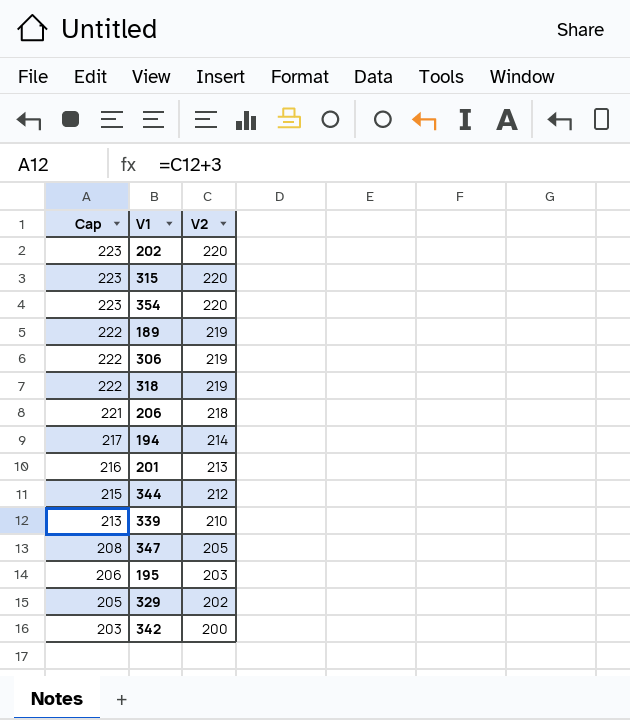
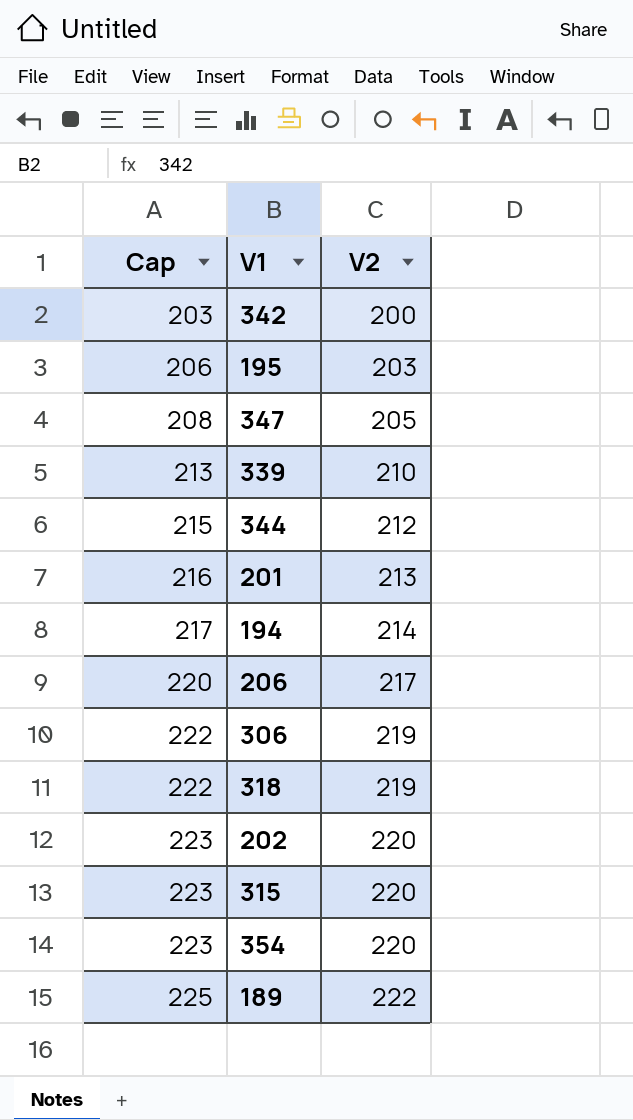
row order: Cap descending -> Cap ascending
row 329: 205 | 202 -> none
206 | Cap: 221 -> 220
206 | V2: 218 -> 217
189 | Cap: 222 -> 225
189 | V2: 219 -> 222

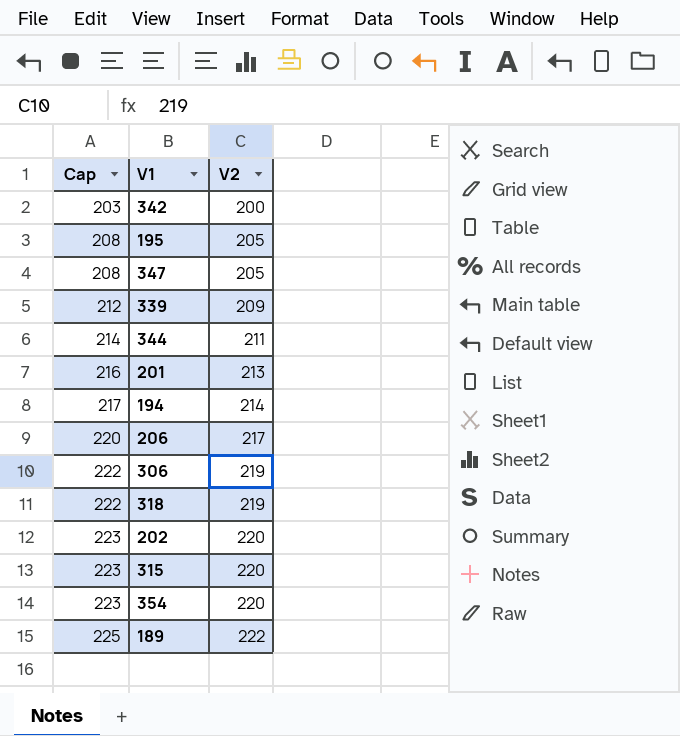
195 | Cap: 206 -> 208
195 | V2: 203 -> 205
339 | Cap: 213 -> 212
339 | V2: 210 -> 209
344 | Cap: 215 -> 214
344 | V2: 212 -> 211

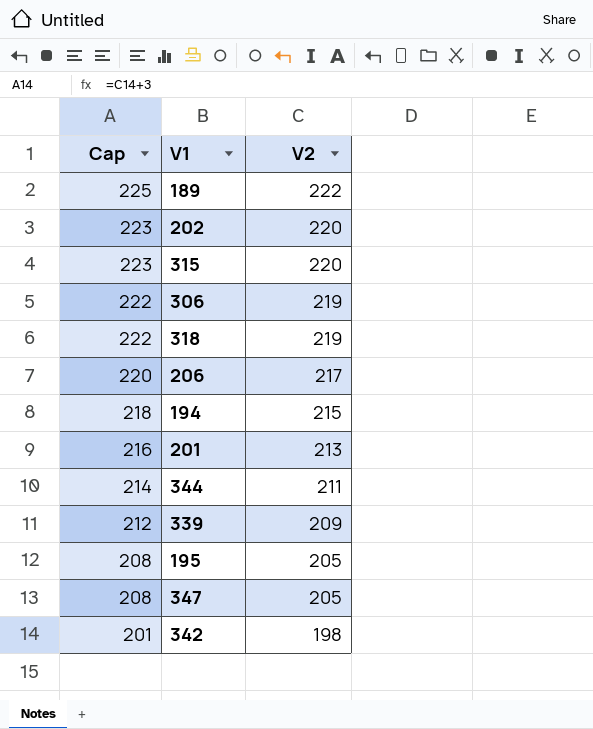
row order: Cap ascending -> Cap descending
row 354: 223 | 220 -> none
194 | Cap: 217 -> 218
194 | V2: 214 -> 215
342 | Cap: 203 -> 201
342 | V2: 200 -> 198

